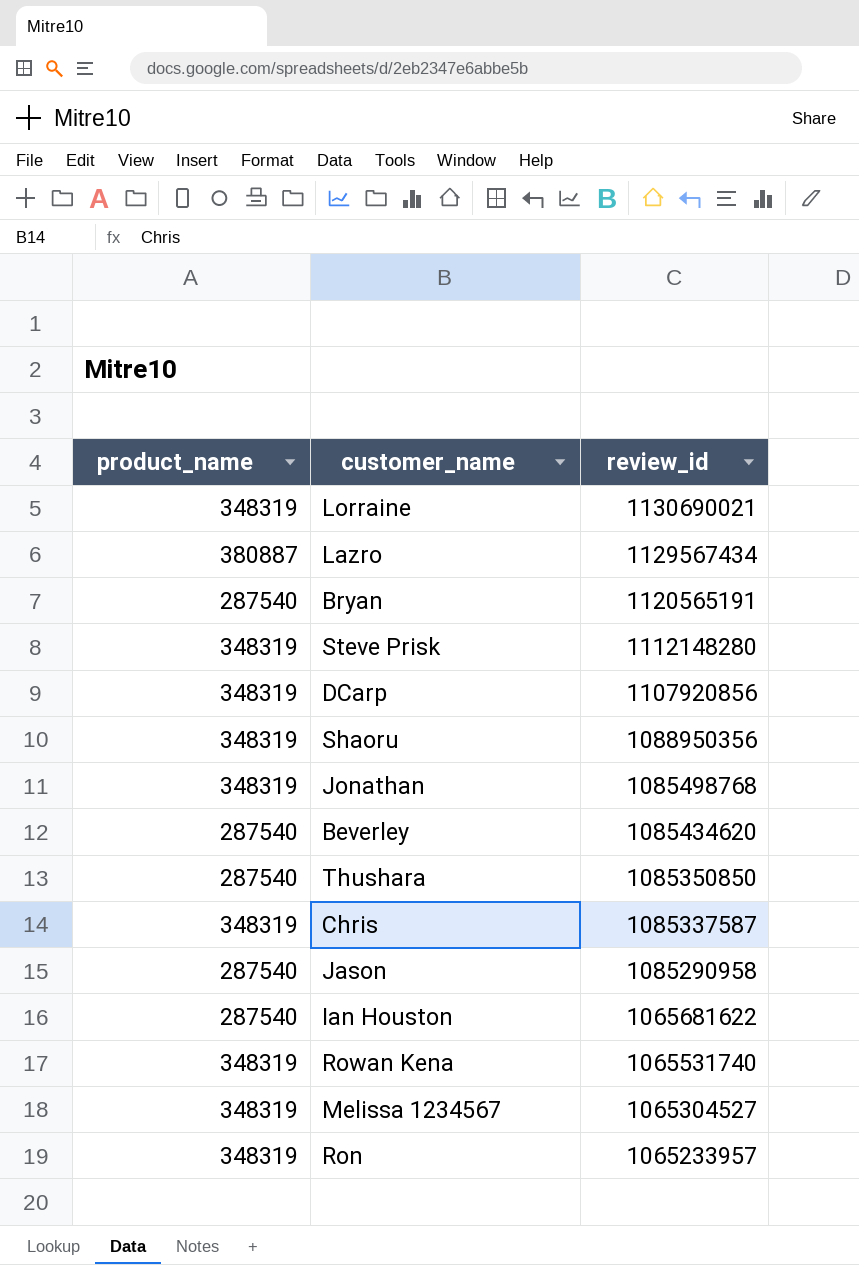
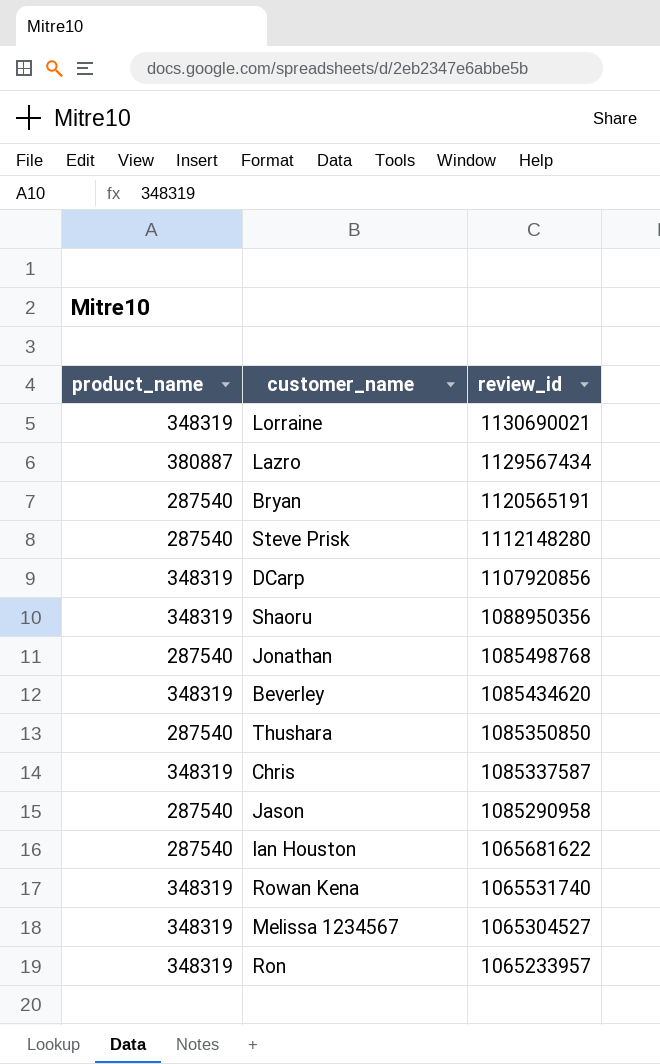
Steve Prisk | product_name: 348319 -> 287540
Jonathan | product_name: 348319 -> 287540
Beverley | product_name: 287540 -> 348319

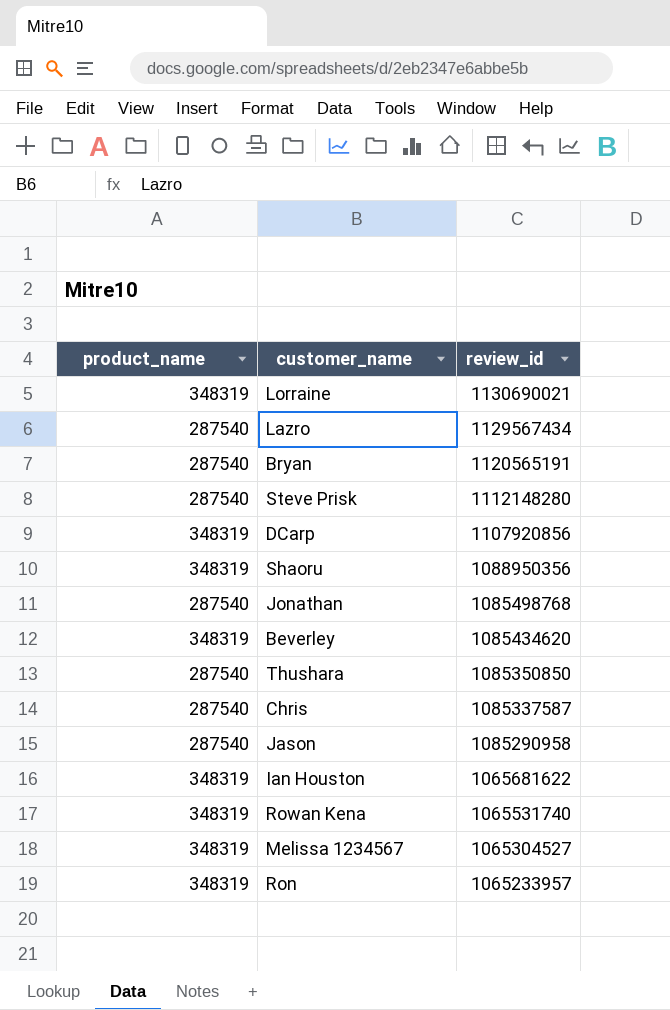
Lazro | product_name: 380887 -> 287540
Chris | product_name: 348319 -> 287540
Ian Houston | product_name: 287540 -> 348319

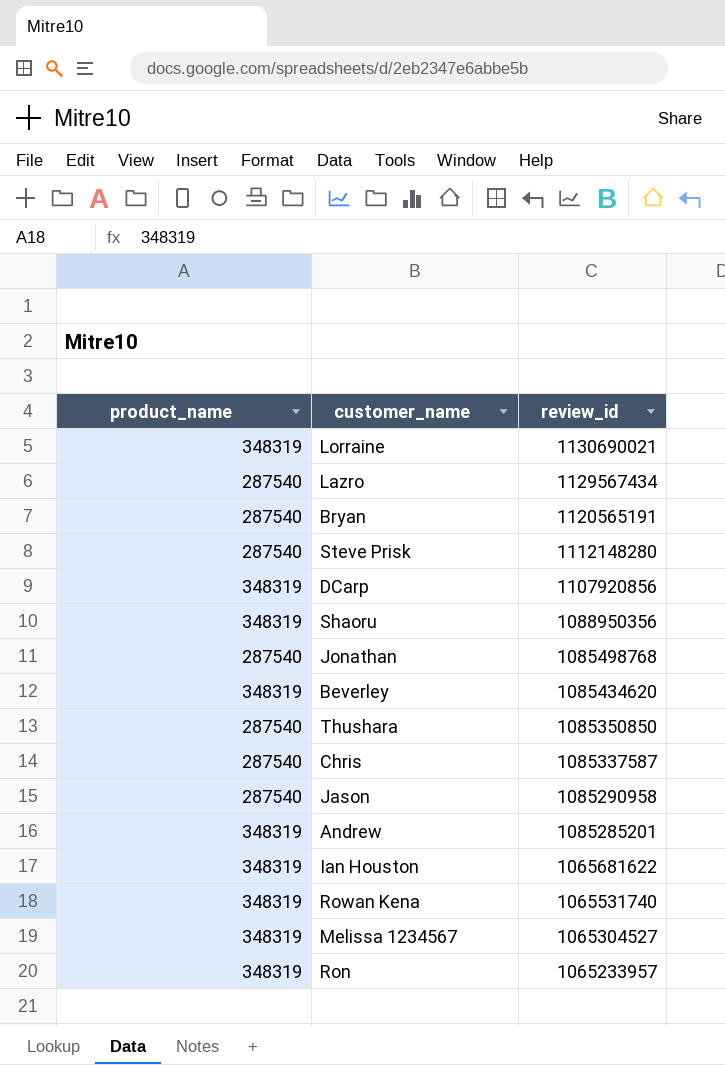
row Andrew: none -> 348319 | 1085285201

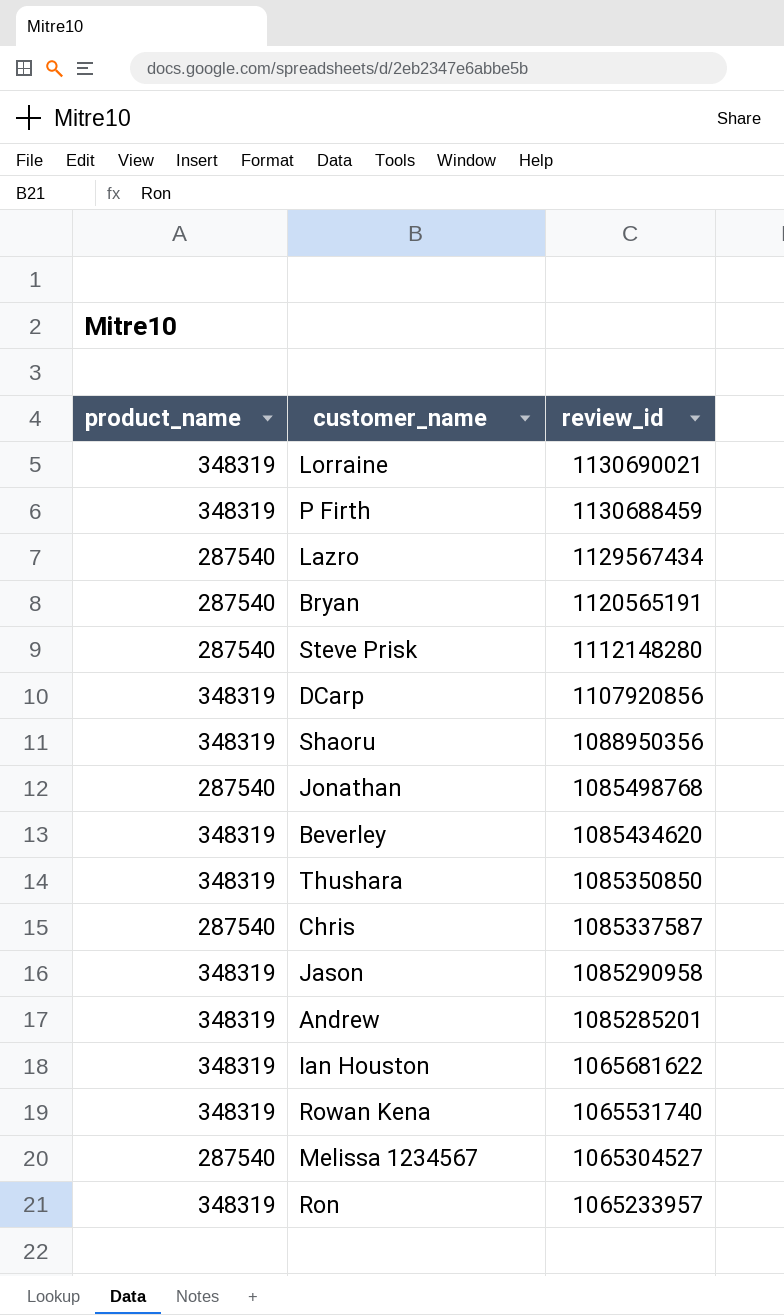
row P Firth: none -> 348319 | 1130688459
Thushara | product_name: 287540 -> 348319
Jason | product_name: 287540 -> 348319
Melissa 1234567 | product_name: 348319 -> 287540

